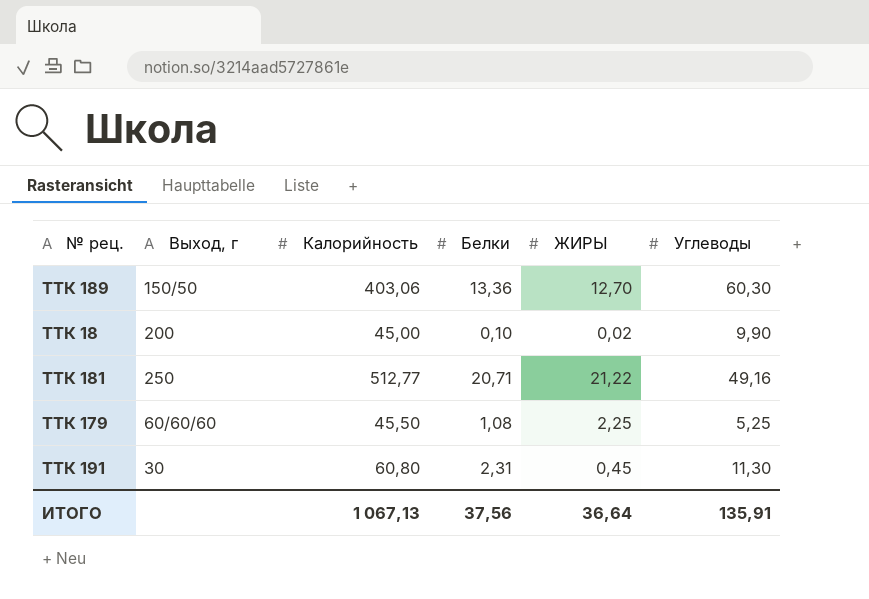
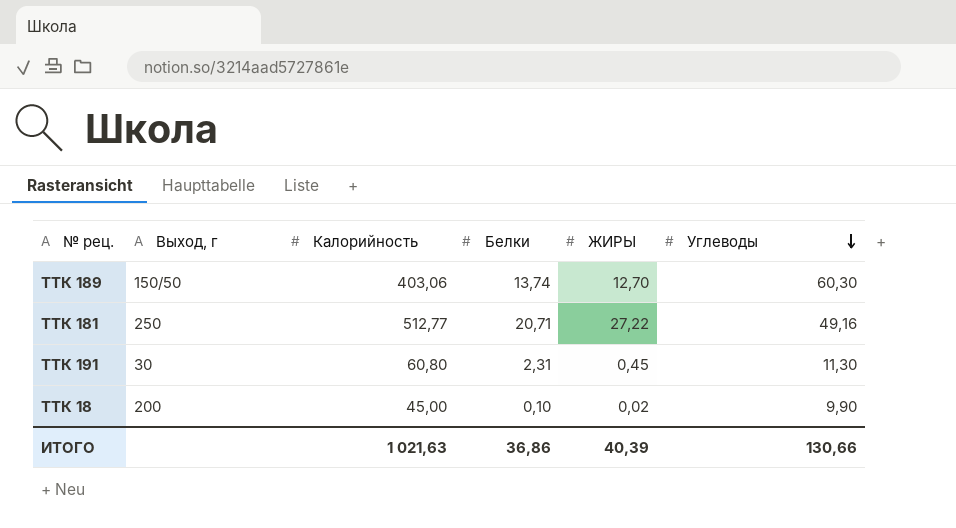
row order: none -> Углеводы descending
row ТТК 179: 60/60/60 | 45,50 | 1,08 | 2,25 | 5,25 -> none
ТТК 189 | Белки: 13,36 -> 13,74
ТТК 181 | ЖИРЫ: 21,22 -> 27,22
ИТОГО | Калорийность: 1 067,13 -> 1 021,63
ИТОГО | Белки: 37,56 -> 36,86
ИТОГО | ЖИРЫ: 36,64 -> 40,39
ИТОГО | Углеводы: 135,91 -> 130,66

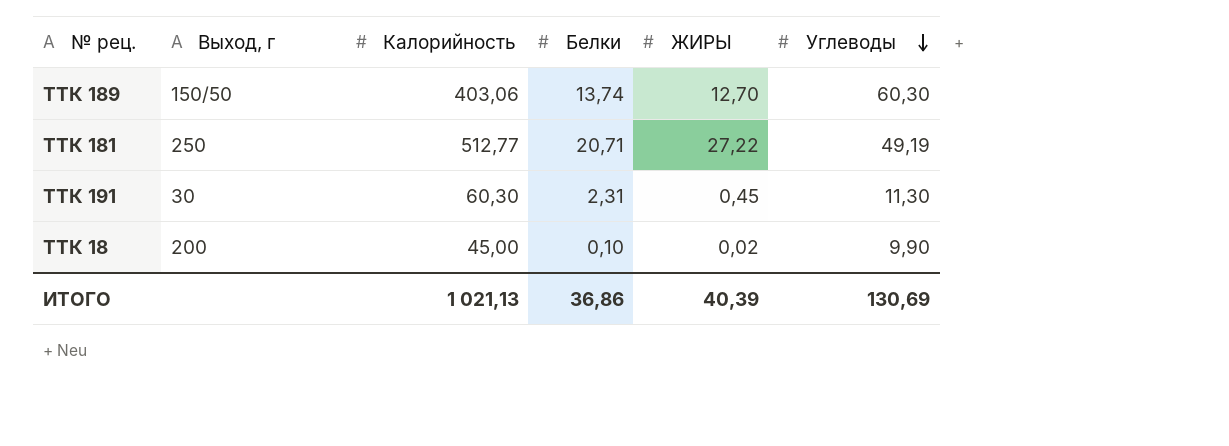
ТТК 181 | Углеводы: 49,16 -> 49,19
ТТК 191 | Калорийность: 60,80 -> 60,30
ИТОГО | Калорийность: 1 021,63 -> 1 021,13
ИТОГО | Углеводы: 130,66 -> 130,69

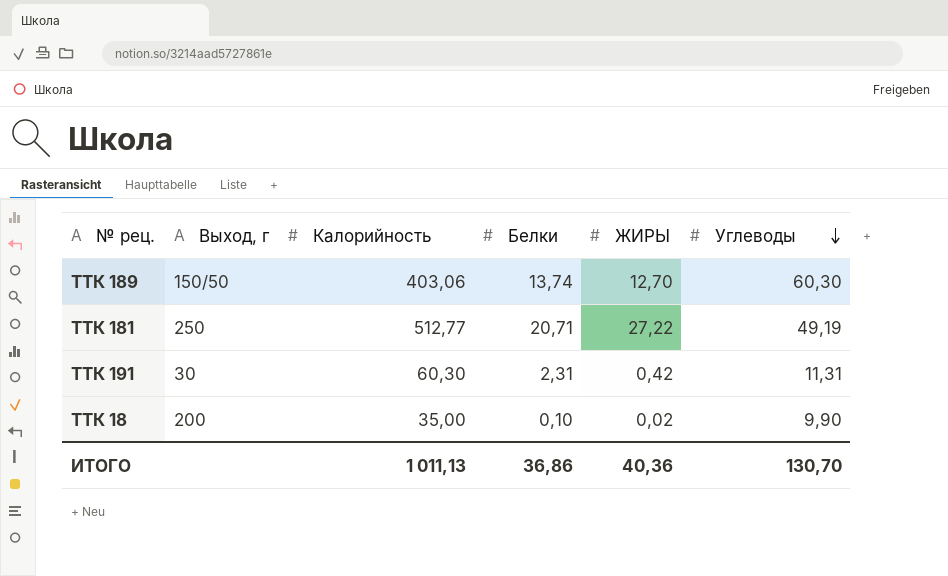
ТТК 191 | ЖИРЫ: 0,45 -> 0,42
ТТК 191 | Углеводы: 11,30 -> 11,31
ТТК 18 | Калорийность: 45,00 -> 35,00
ИТОГО | Калорийность: 1 021,13 -> 1 011,13
ИТОГО | ЖИРЫ: 40,39 -> 40,36
ИТОГО | Углеводы: 130,69 -> 130,70

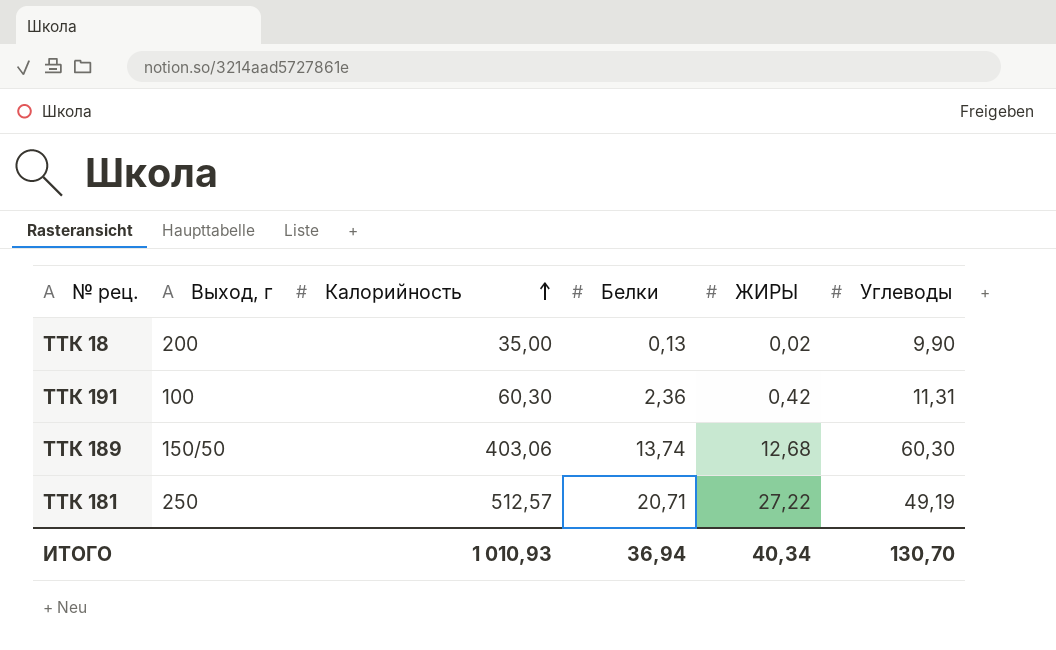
row order: Углеводы descending -> Калорийность ascending
ТТК 18 | Белки: 0,10 -> 0,13
ТТК 191 | Выход, г: 30 -> 100
ТТК 191 | Белки: 2,31 -> 2,36
ТТК 189 | ЖИРЫ: 12,70 -> 12,68
ТТК 181 | Калорийность: 512,77 -> 512,57
ИТОГО | Калорийность: 1 011,13 -> 1 010,93
ИТОГО | Белки: 36,86 -> 36,94
ИТОГО | ЖИРЫ: 40,36 -> 40,34

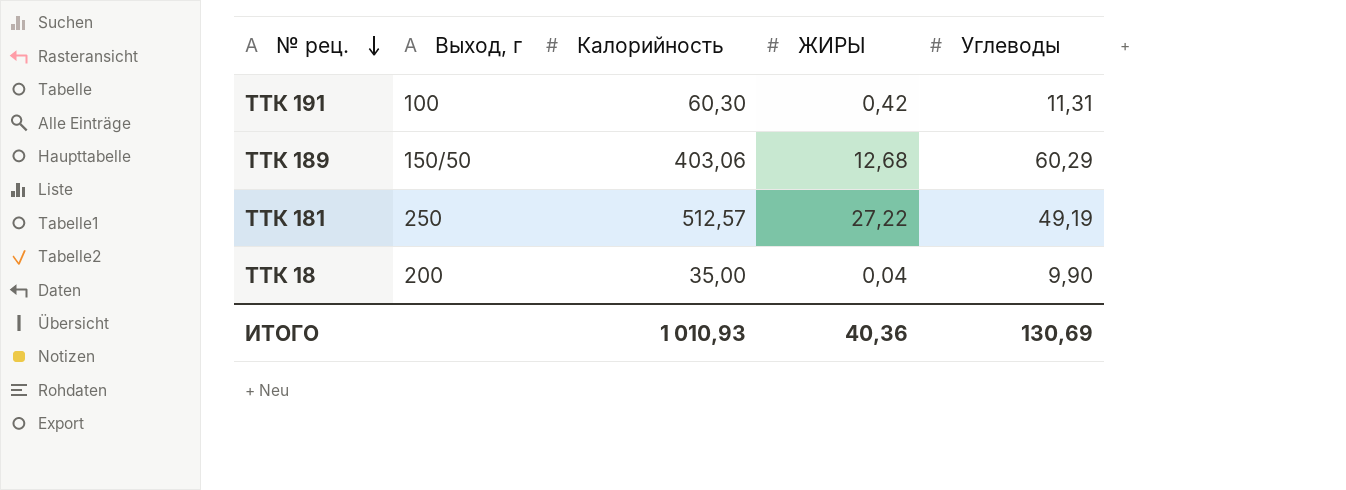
row order: Калорийность ascending -> № рец. descending
column Белки | position: 4 -> none
ТТК 189 | Углеводы: 60,30 -> 60,29
ТТК 18 | ЖИРЫ: 0,02 -> 0,04
ИТОГО | ЖИРЫ: 40,34 -> 40,36
ИТОГО | Углеводы: 130,70 -> 130,69

